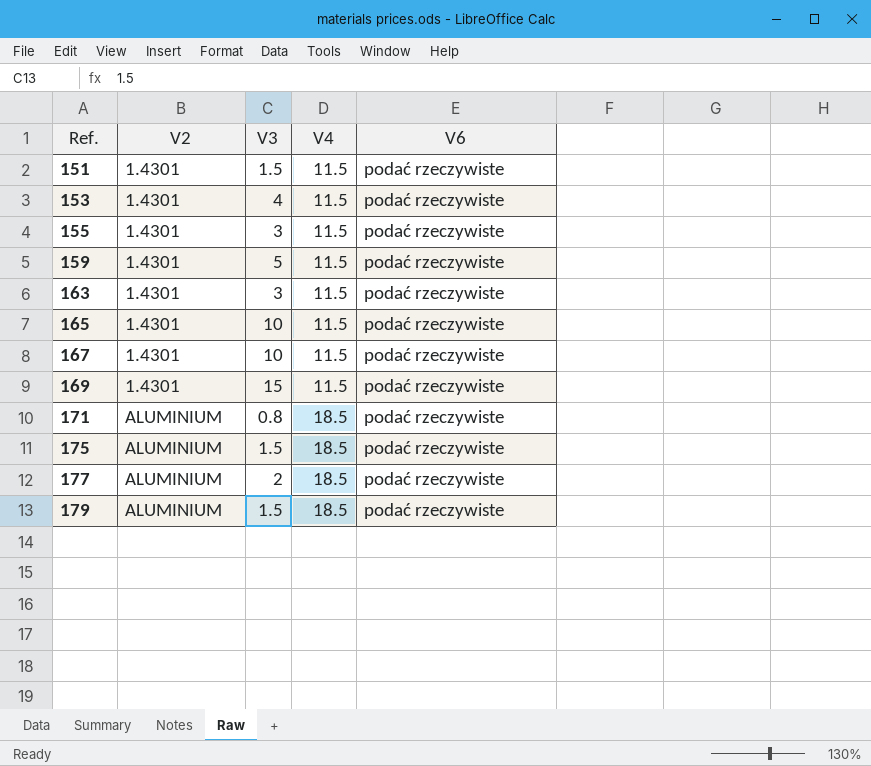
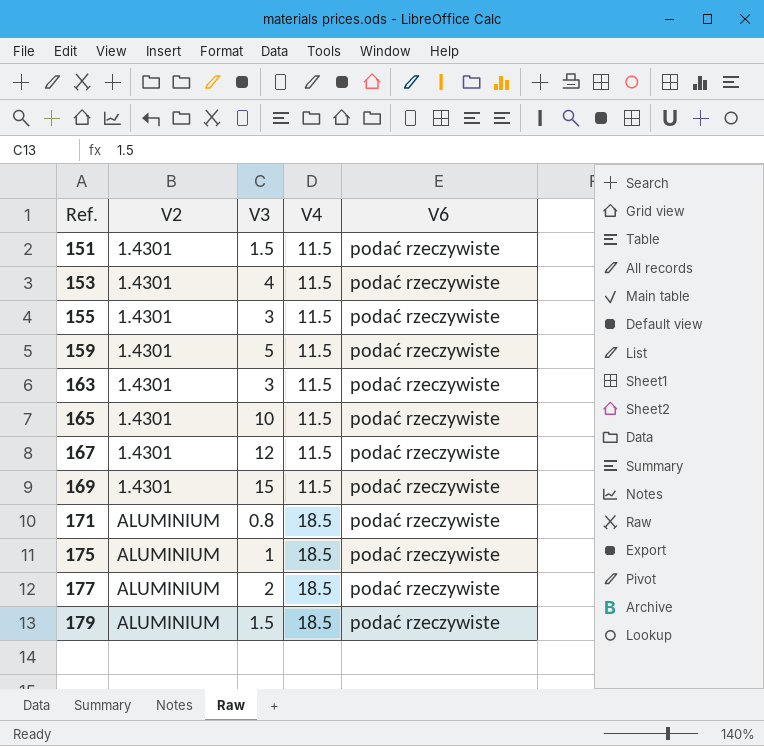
167 | V3: 10 -> 12
175 | V3: 1.5 -> 1

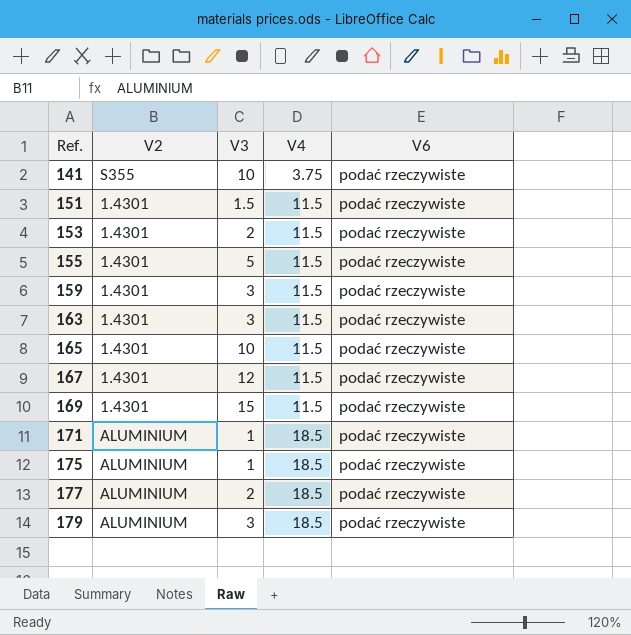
row 141: none -> S355 | 10 | 3.75 | podać rzeczywiste
153 | V3: 4 -> 2
155 | V3: 3 -> 5
159 | V3: 5 -> 3
171 | V3: 0.8 -> 1
179 | V3: 1.5 -> 3

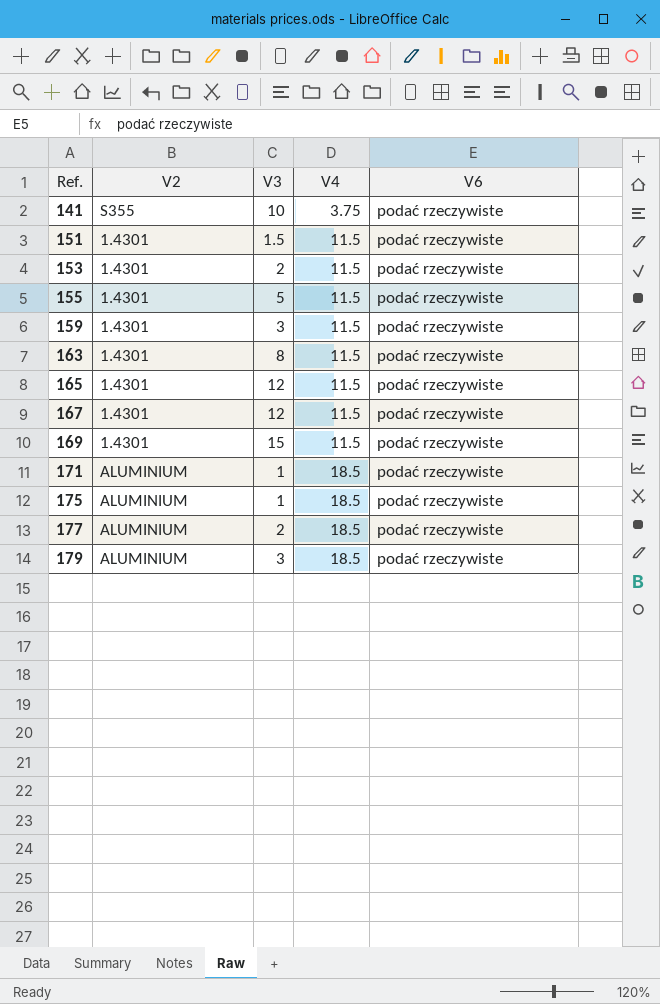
163 | V3: 3 -> 8
165 | V3: 10 -> 12

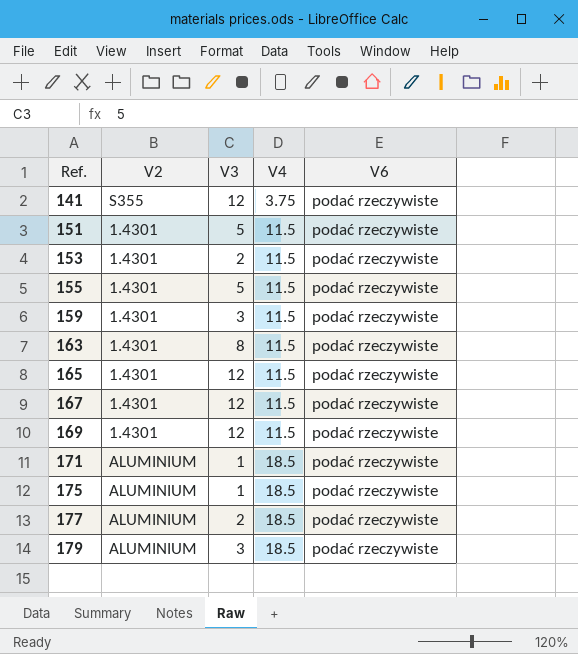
141 | V3: 10 -> 12
151 | V3: 1.5 -> 5
169 | V3: 15 -> 12

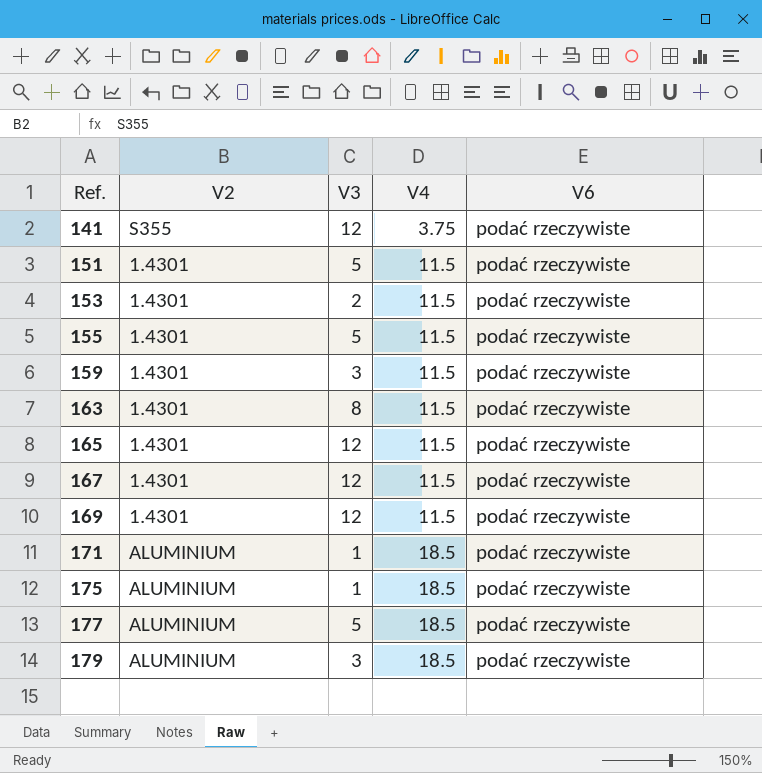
177 | V3: 2 -> 5

